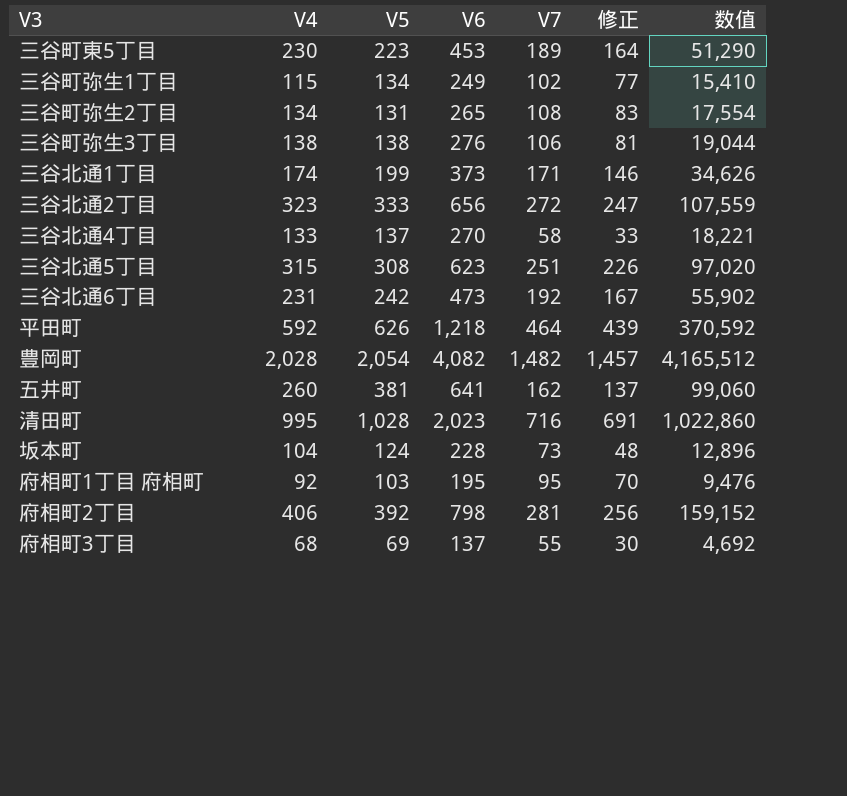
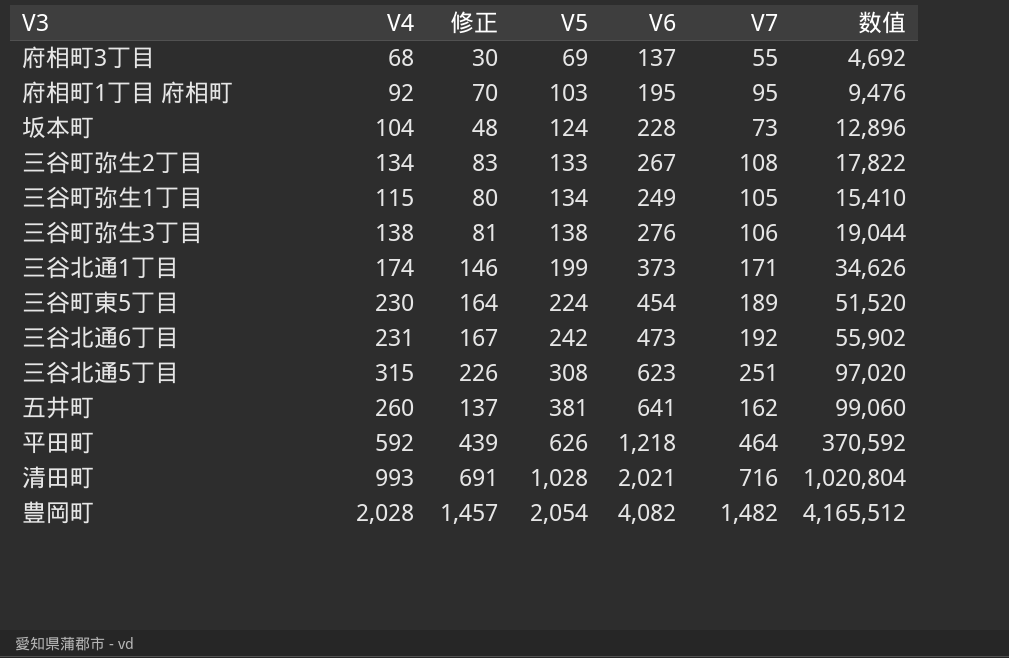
row order: none -> V5 ascending
column 修正 | position: 6 -> 3
row 三谷北通2丁目: 323 | 333 | 656 | 272 | 247 | 107,559 -> none
row 三谷北通4丁目: 133 | 137 | 270 | 58 | 33 | 18,221 -> none
row 府相町2丁目: 406 | 392 | 798 | 281 | 256 | 159,152 -> none
三谷町弥生2丁目 | V5: 131 -> 133
三谷町弥生2丁目 | V6: 265 -> 267
三谷町弥生2丁目 | 数值: 17,554 -> 17,822
三谷町弥生1丁目 | 修正: 77 -> 80
三谷町弥生1丁目 | V7: 102 -> 105
三谷町東5丁目 | V5: 223 -> 224
三谷町東5丁目 | V6: 453 -> 454
三谷町東5丁目 | 数值: 51,290 -> 51,520
清田町 | V4: 995 -> 993
清田町 | V6: 2,023 -> 2,021
清田町 | 数值: 1,022,860 -> 1,020,804

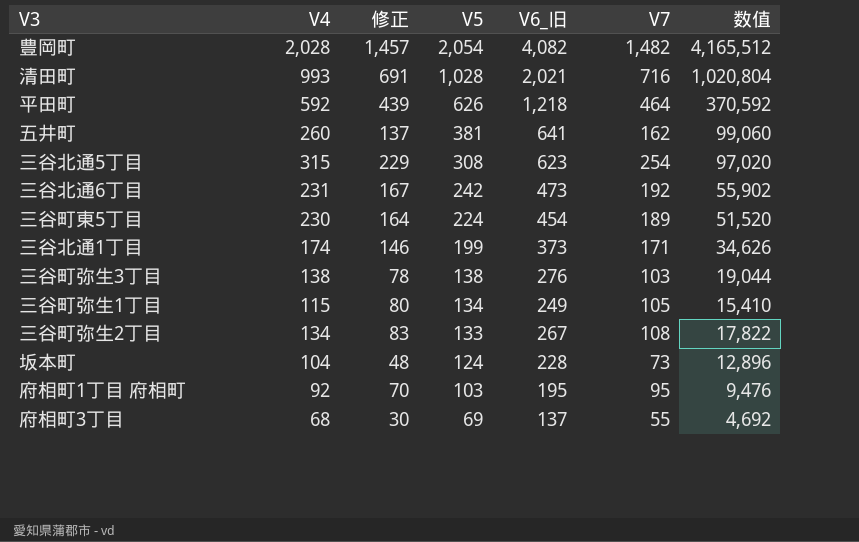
row order: V5 ascending -> V5 descending
column name: V6 -> V6_旧
三谷北通5丁目 | 修正: 226 -> 229
三谷北通5丁目 | V7: 251 -> 254
三谷町弥生3丁目 | 修正: 81 -> 78
三谷町弥生3丁目 | V7: 106 -> 103

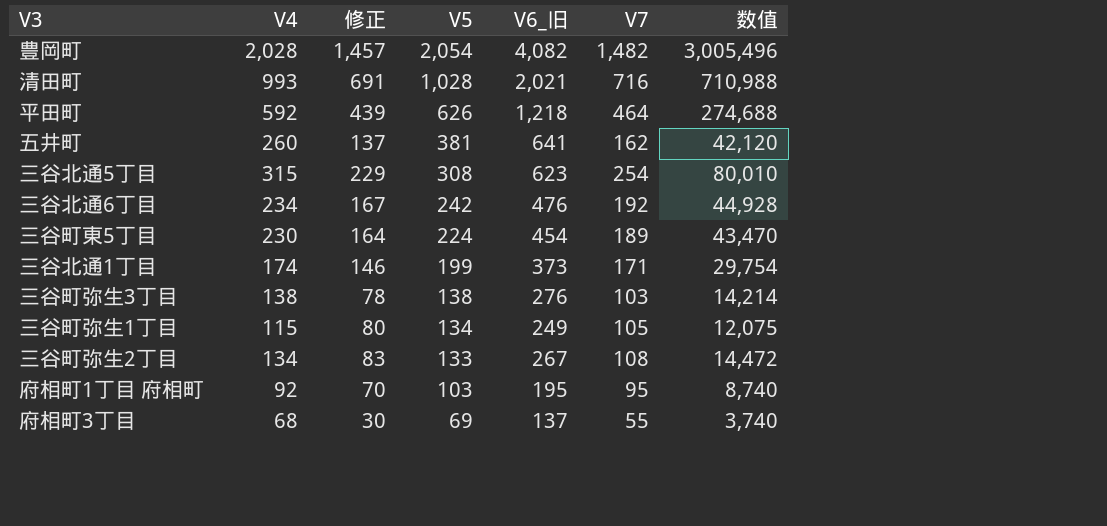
column 数值 | formula: [V4] * [V5] -> [V4] * [V7]
row 坂本町: 104 | 48 | 124 | 228 | 73 | 12,896 -> none
三谷北通6丁目 | V4: 231 -> 234
三谷北通6丁目 | V6_旧: 473 -> 476

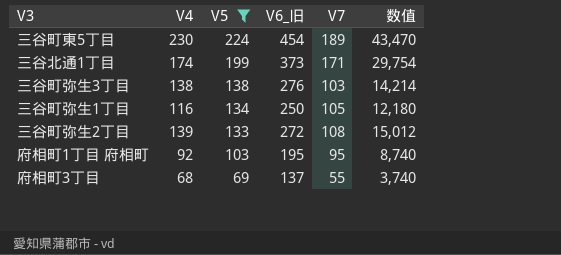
filter: none -> V5 <= 224
column 修正 | formula: [V7] - 25 -> none
三谷町弥生1丁目 | V4: 115 -> 116
三谷町弥生1丁目 | V6_旧: 249 -> 250
三谷町弥生1丁目 | 数值: 12,075 -> 12,180
三谷町弥生2丁目 | V4: 134 -> 139
三谷町弥生2丁目 | V6_旧: 267 -> 272
三谷町弥生2丁目 | 数值: 14,472 -> 15,012

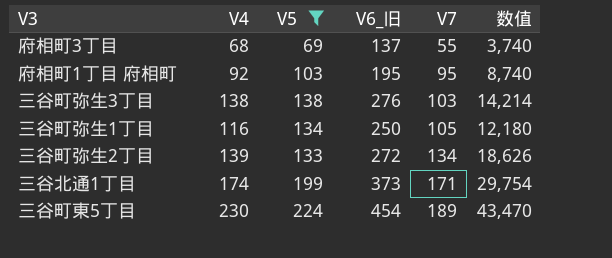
row order: V5 descending -> V7 ascending
三谷町弥生2丁目 | V7: 108 -> 134
三谷町弥生2丁目 | 数值: 15,012 -> 18,626

